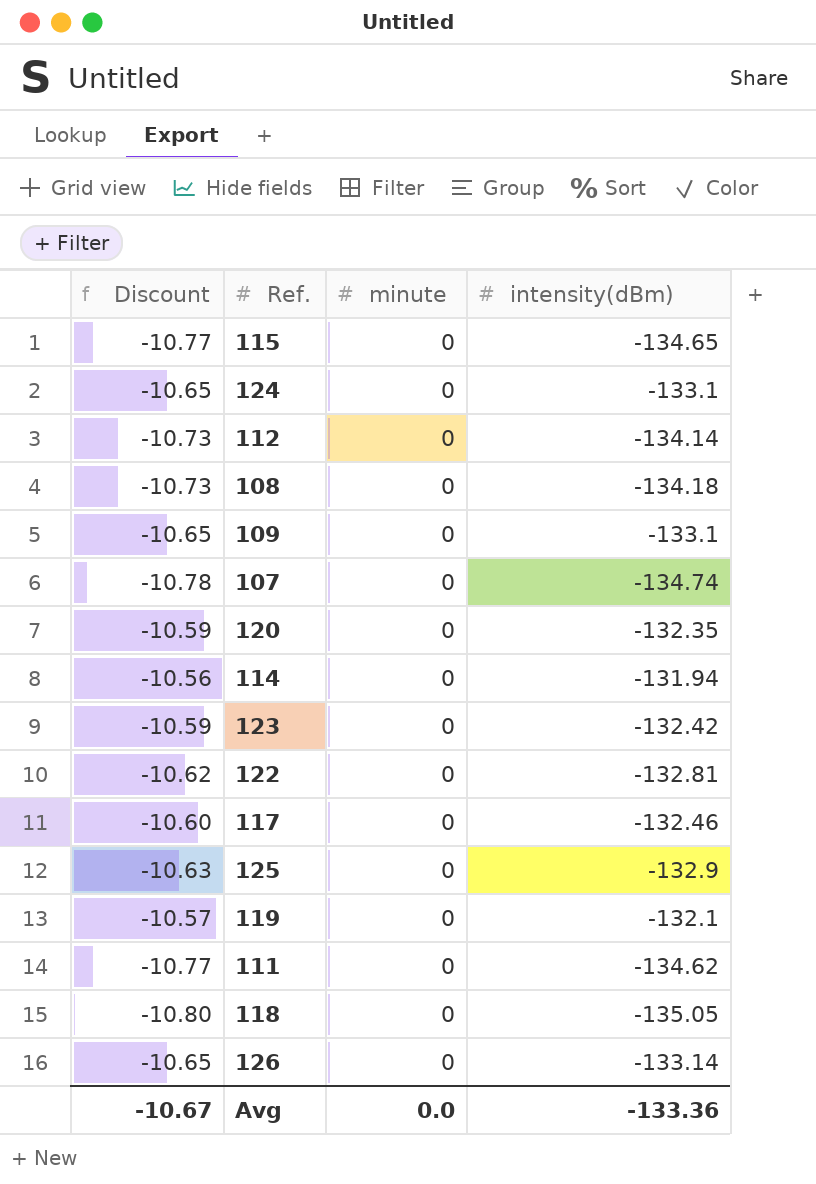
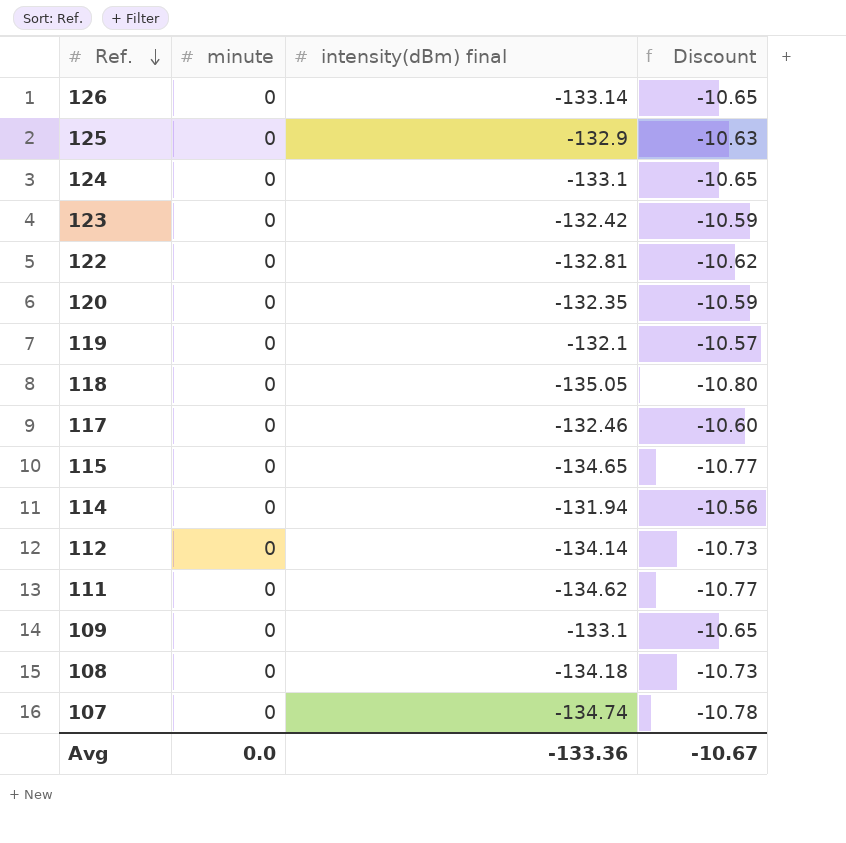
row order: none -> Ref. descending
column name: intensity(dBm) -> intensity(dBm) final
column Discount | position: 1 -> 4

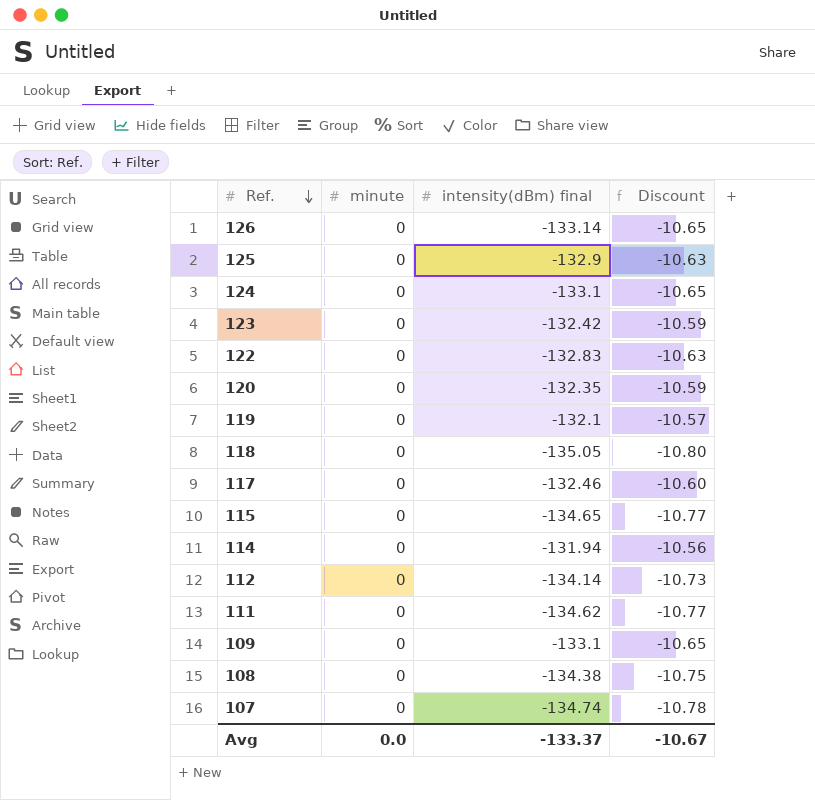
122 | intensity(dBm) final: -132.81 -> -132.83
122 | Discount: -10.62 -> -10.63
108 | intensity(dBm) final: -134.18 -> -134.38
108 | Discount: -10.73 -> -10.75
Avg | intensity(dBm) final: -133.36 -> -133.37

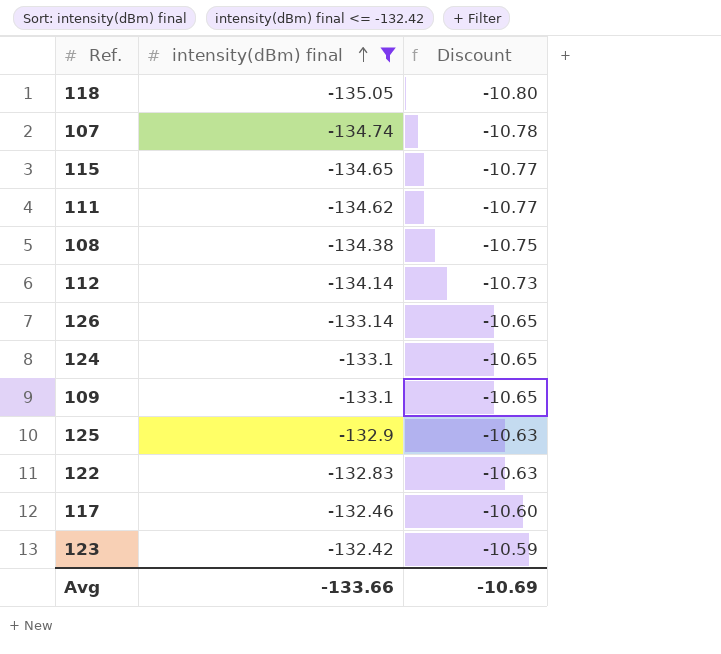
filter: none -> intensity(dBm) final <= -132.42
row order: Ref. descending -> intensity(dBm) final ascending
column minute | position: 2 -> none
Avg | intensity(dBm) final: -133.37 -> -133.66
Avg | Discount: -10.67 -> -10.69

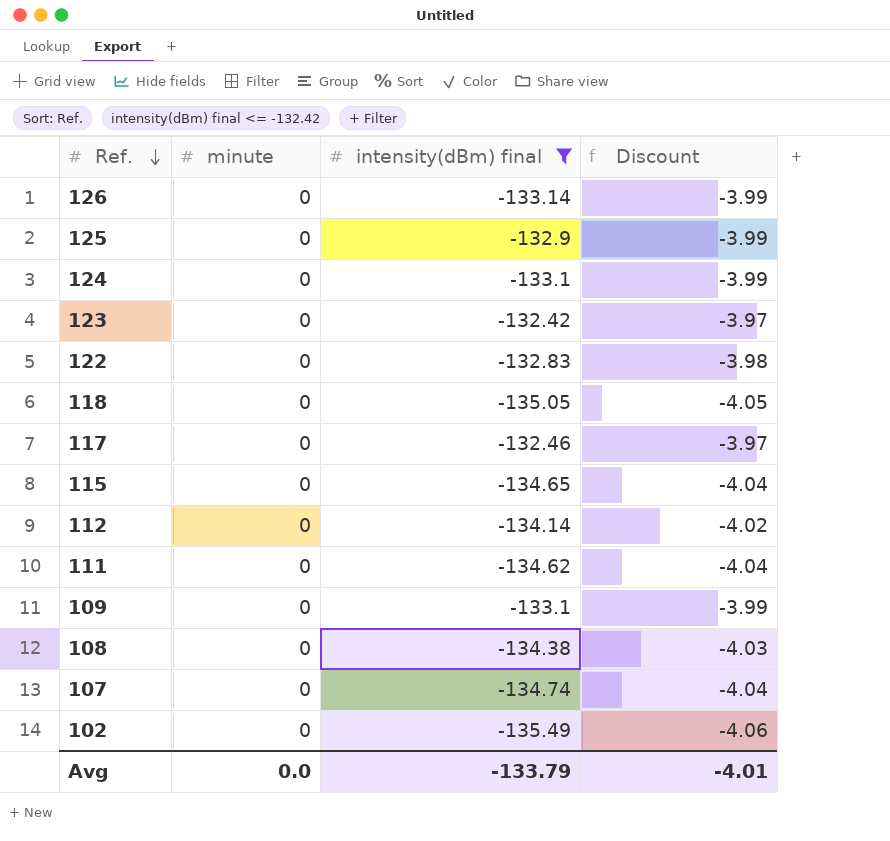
row order: intensity(dBm) final ascending -> Ref. descending
column minute | position: none -> 2
column Discount | formula: [intensity(dBm) final] * 0.08 -> [intensity(dBm) final] * 0.03
row 102: none -> 0 | -135.49 | -4.06
Avg | intensity(dBm) final: -133.66 -> -133.79
Avg | Discount: -10.69 -> -4.01

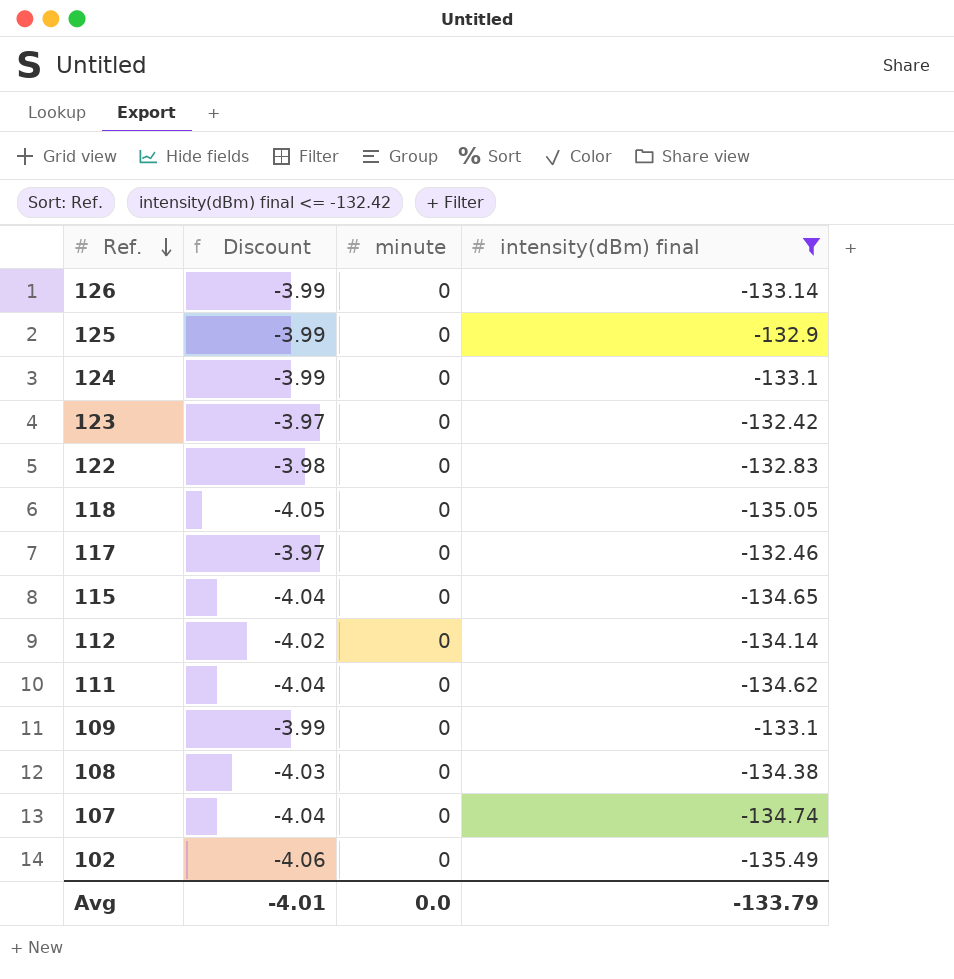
column Discount | position: 4 -> 2

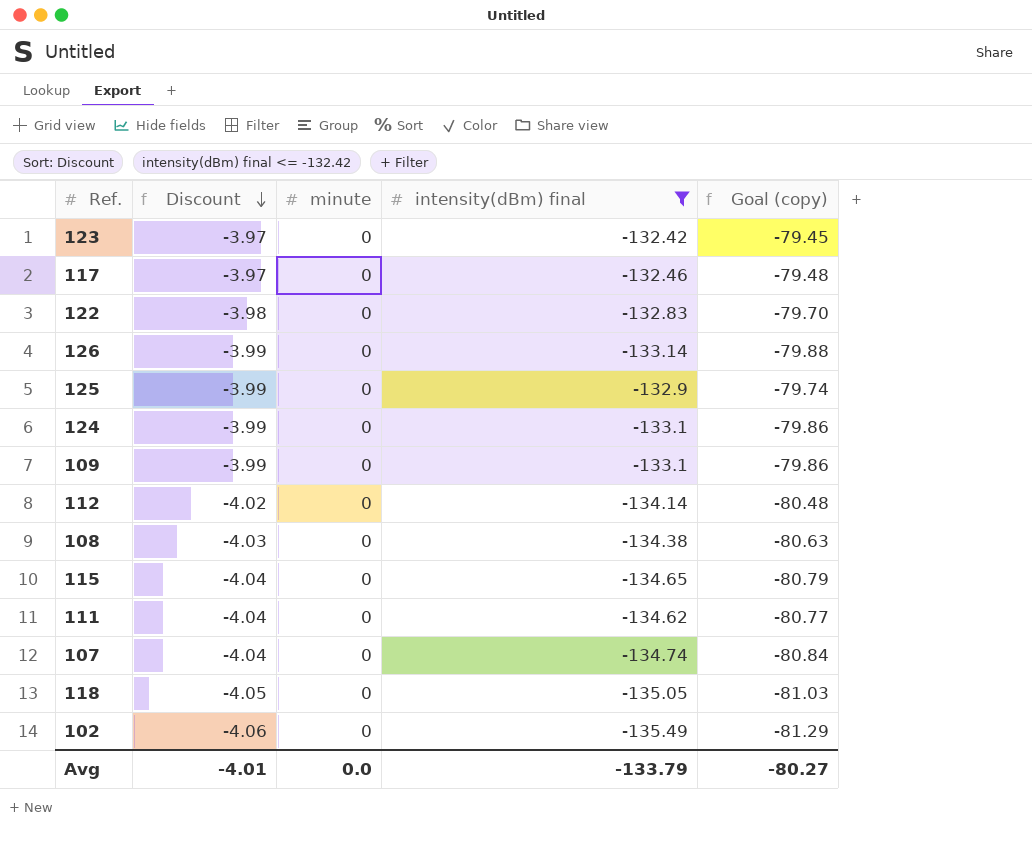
row order: Ref. descending -> Discount descending
column Goal (copy) | formula: none -> [intensity(dBm) final] * 0.6

